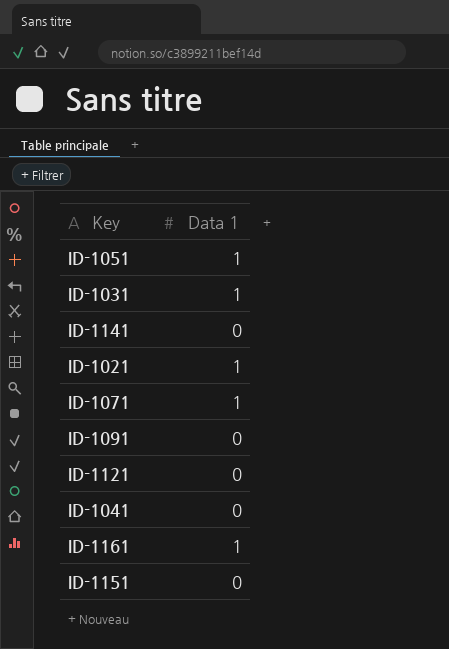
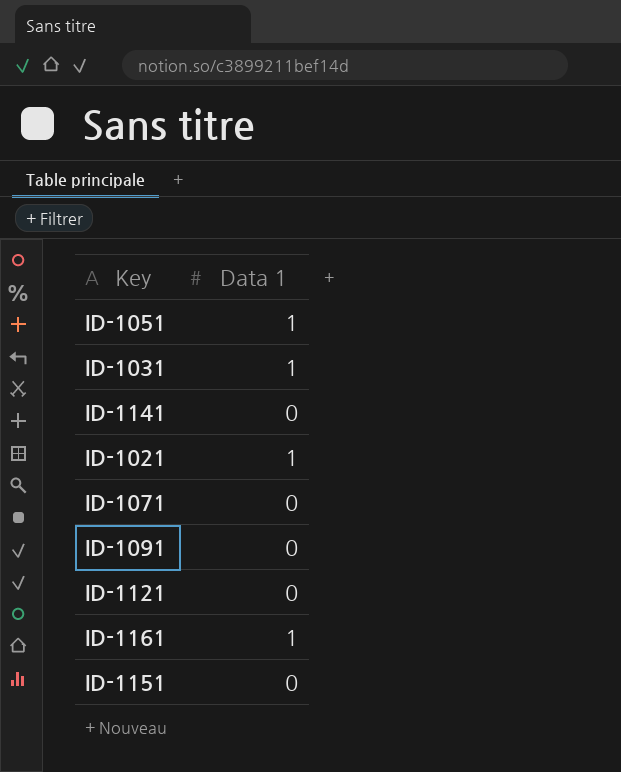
row ID-1041: 0 -> none
ID-1071 | Data 1: 1 -> 0

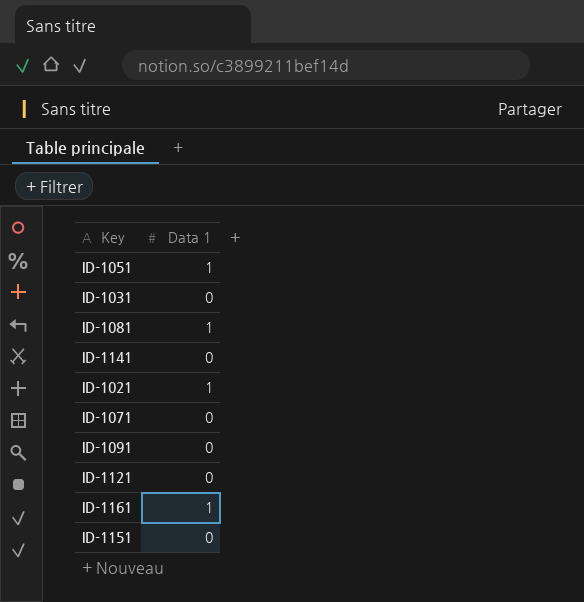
ID-1031 | Data 1: 1 -> 0
row ID-1081: none -> 1

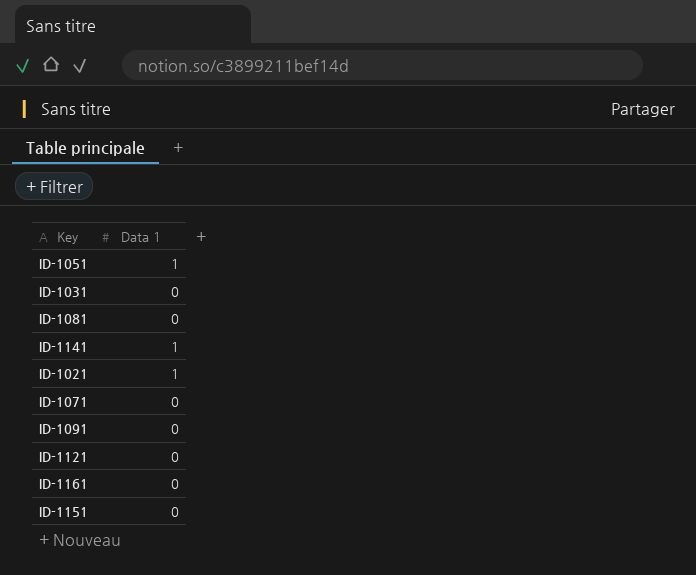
ID-1081 | Data 1: 1 -> 0
ID-1141 | Data 1: 0 -> 1
ID-1161 | Data 1: 1 -> 0

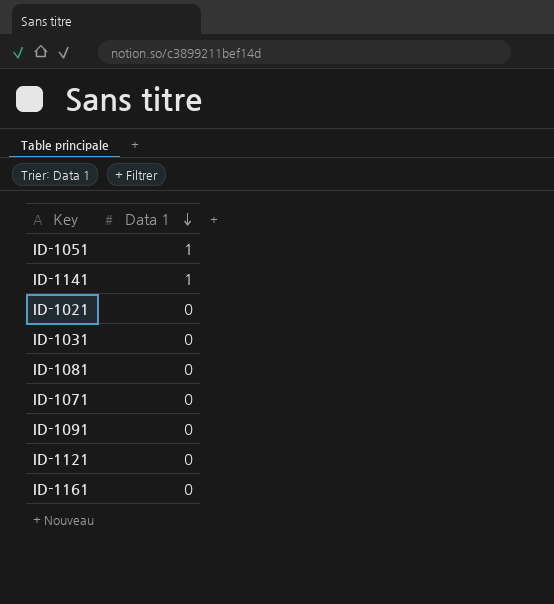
row order: none -> Data 1 descending
row ID-1151: 0 -> none
ID-1021 | Data 1: 1 -> 0

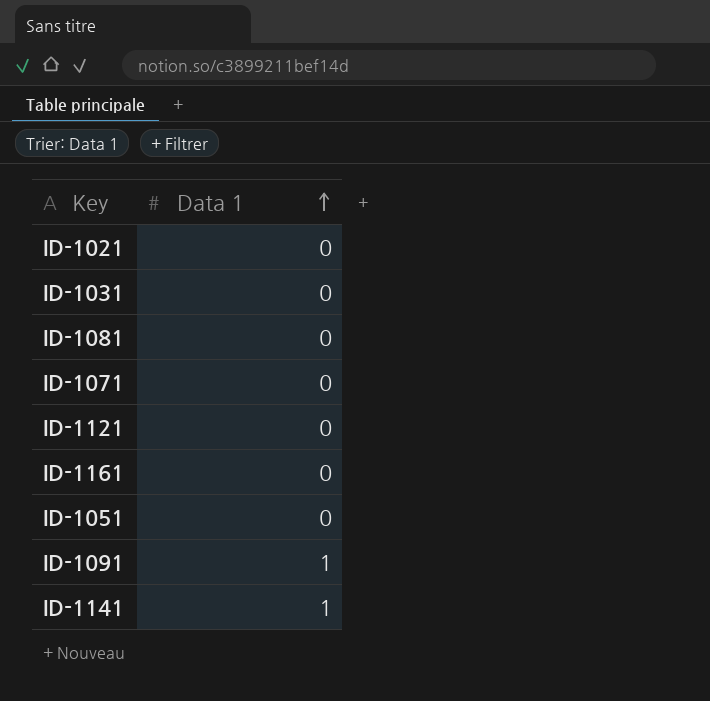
row order: Data 1 descending -> Data 1 ascending
ID-1051 | Data 1: 1 -> 0
ID-1091 | Data 1: 0 -> 1

